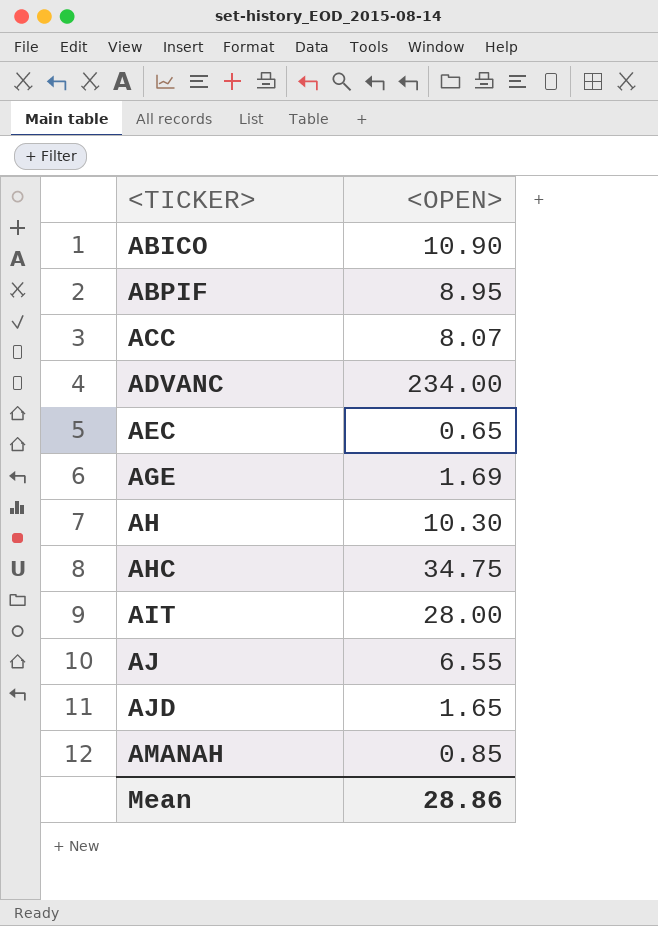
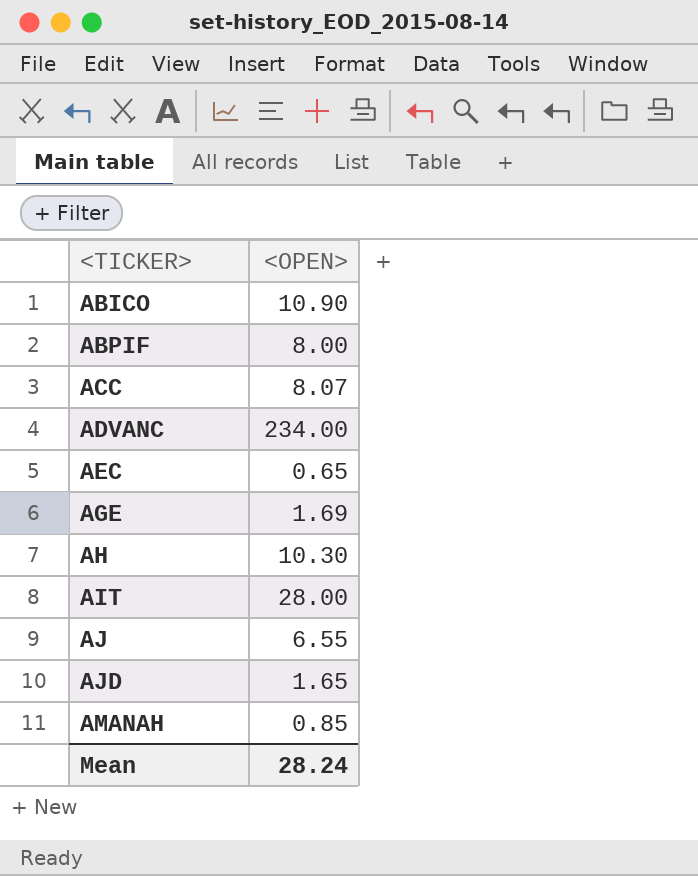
row AHC: 34.75 -> none
ABPIF | <OPEN>: 8.95 -> 8.00
Mean | <OPEN>: 28.86 -> 28.24

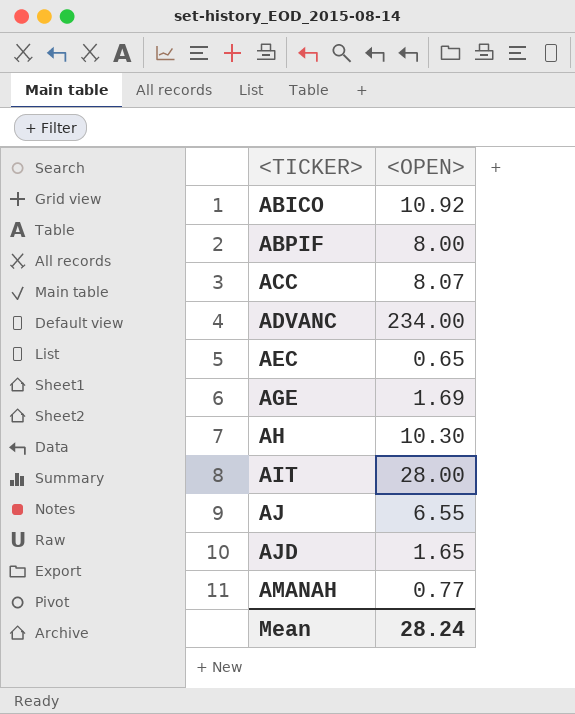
ABICO | <OPEN>: 10.90 -> 10.92
AMANAH | <OPEN>: 0.85 -> 0.77

